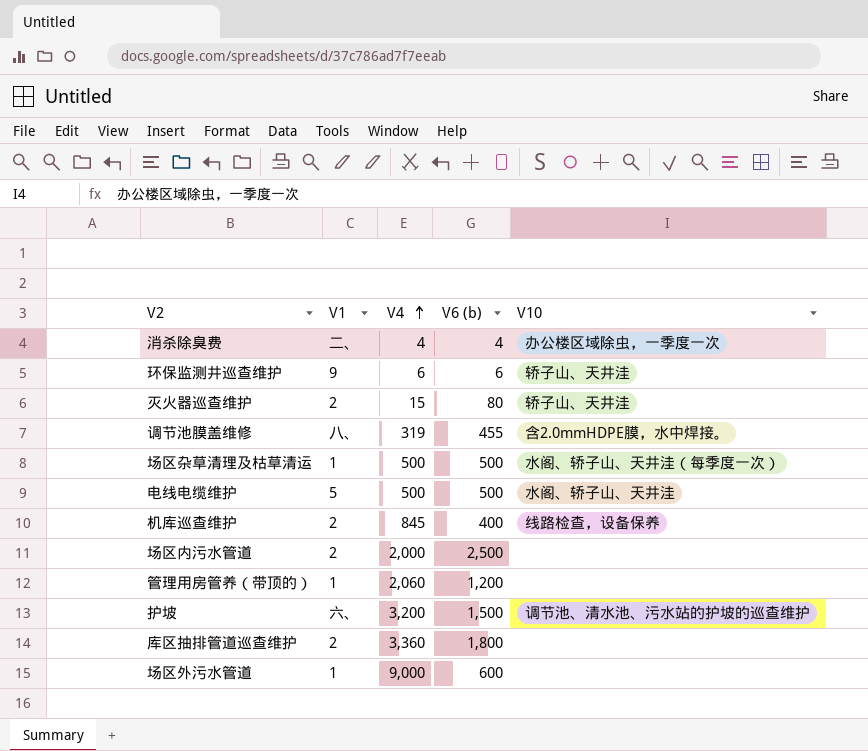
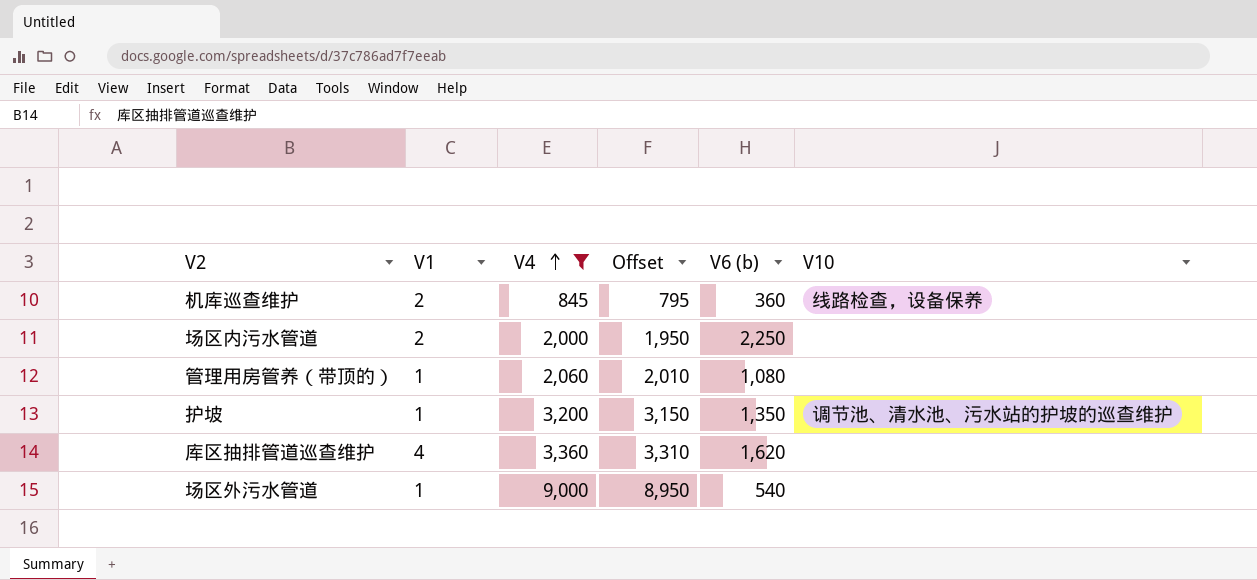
filter: none -> V4 >= 845
column Offset | formula: none -> [V4] - 50
机库巡查维护 | V6 (b): 400 -> 360
场区内污水管道 | V6 (b): 2,500 -> 2,250
管理用房管养（带顶的） | V6 (b): 1,200 -> 1,080
护坡 | V1: 六、 -> 1
护坡 | V6 (b): 1,500 -> 1,350
库区抽排管道巡查维护 | V1: 2 -> 4
库区抽排管道巡查维护 | V6 (b): 1,800 -> 1,620
场区外污水管道 | V6 (b): 600 -> 540

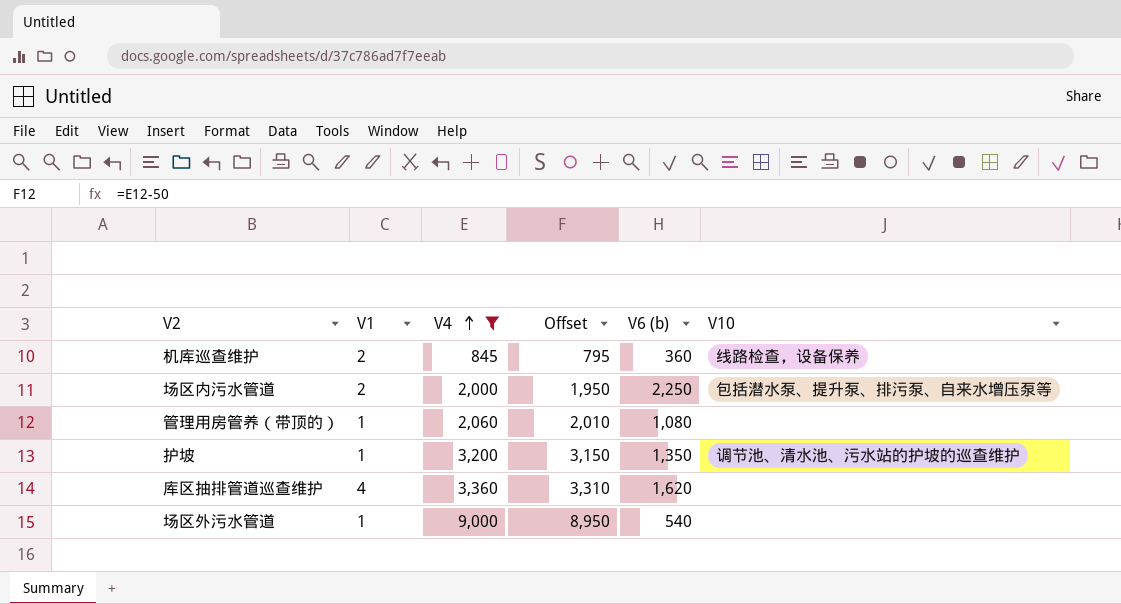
场区内污水管道 | V10: none -> 包括潜水泵、提升泵、排污泵、自来水增压泵等

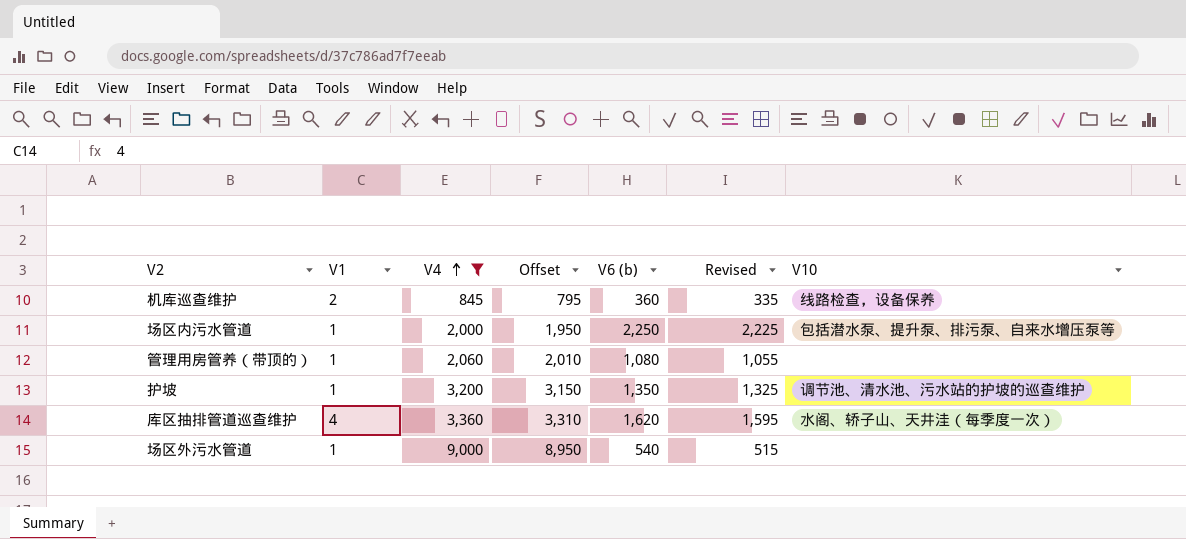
column Revised | formula: none -> [V6 (b)] - 25
场区内污水管道 | V1: 2 -> 1
库区抽排管道巡查维护 | V10: none -> 水阁、轿子山、天井洼（每季度一次）

